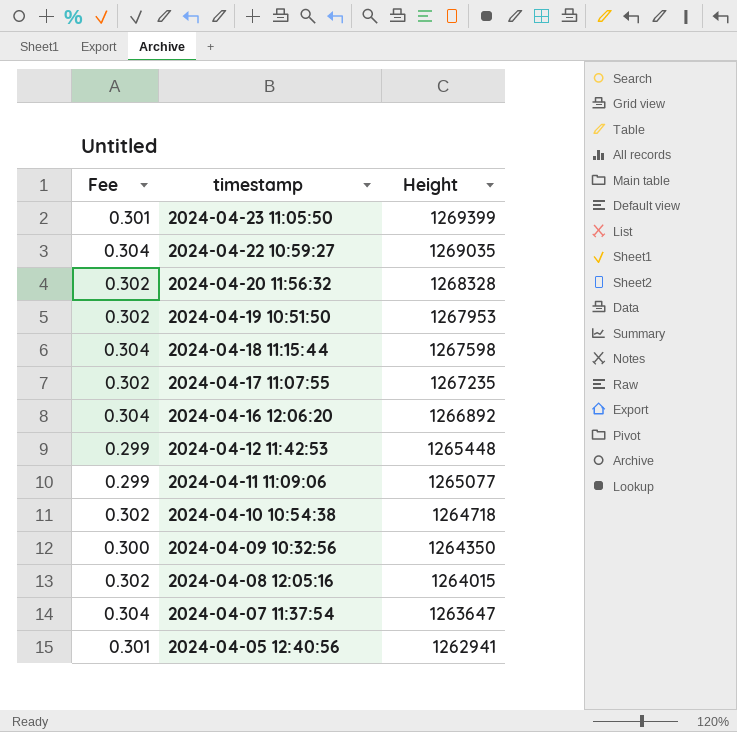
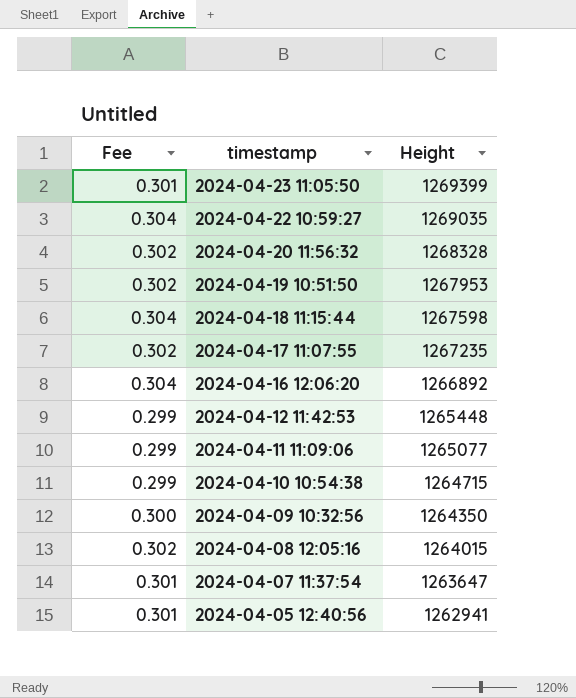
2024-04-10 10:54:38 | Fee: 0.302 -> 0.299
2024-04-10 10:54:38 | Height: 1264718 -> 1264715
2024-04-07 11:37:54 | Fee: 0.304 -> 0.301

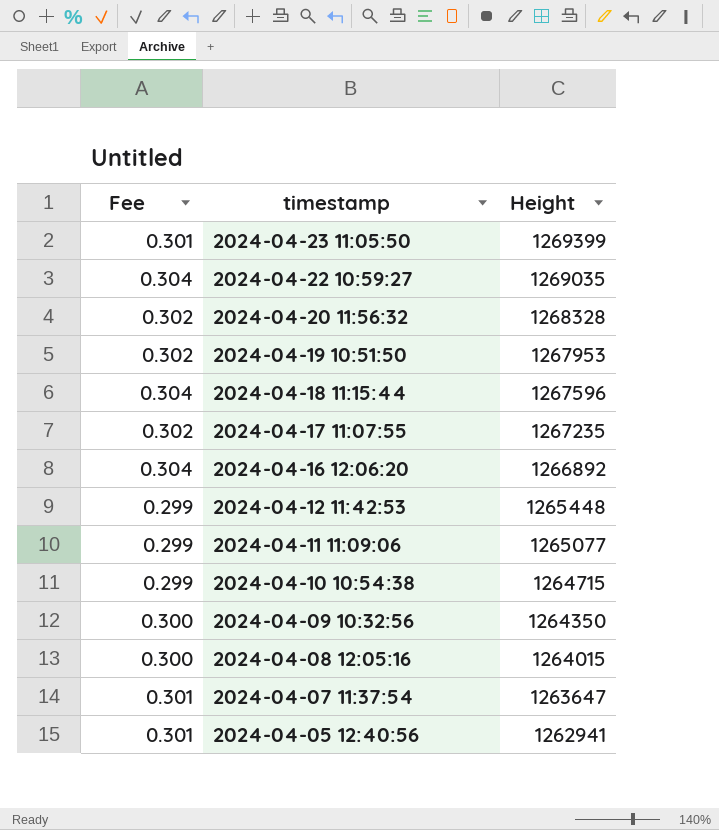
2024-04-18 11:15:44 | Height: 1267598 -> 1267596
2024-04-08 12:05:16 | Fee: 0.302 -> 0.300

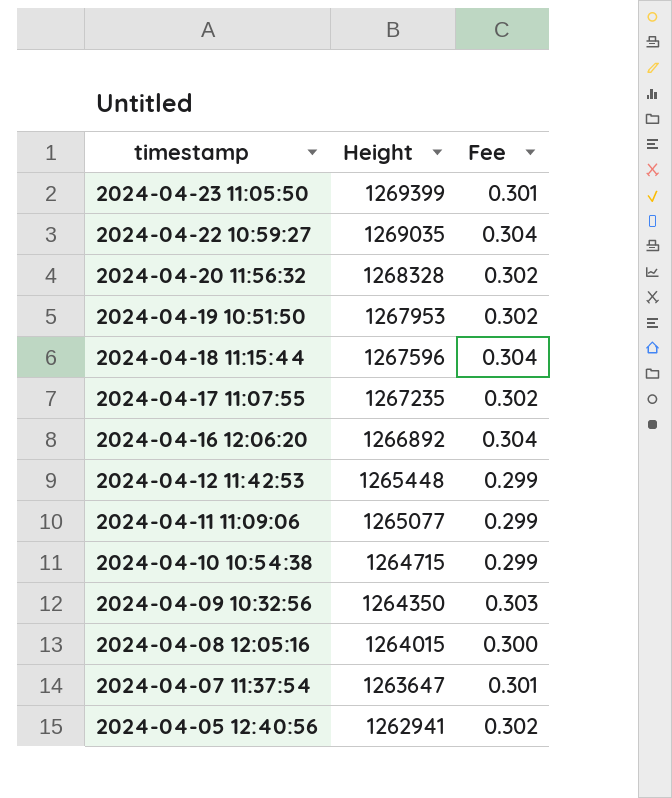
column Fee | position: 1 -> 3
2024-04-09 10:32:56 | Fee: 0.300 -> 0.303
2024-04-05 12:40:56 | Fee: 0.301 -> 0.302

